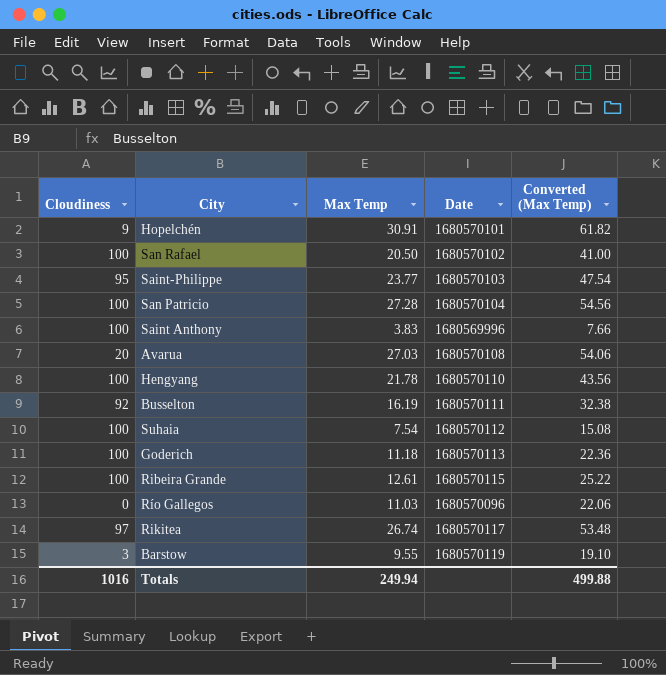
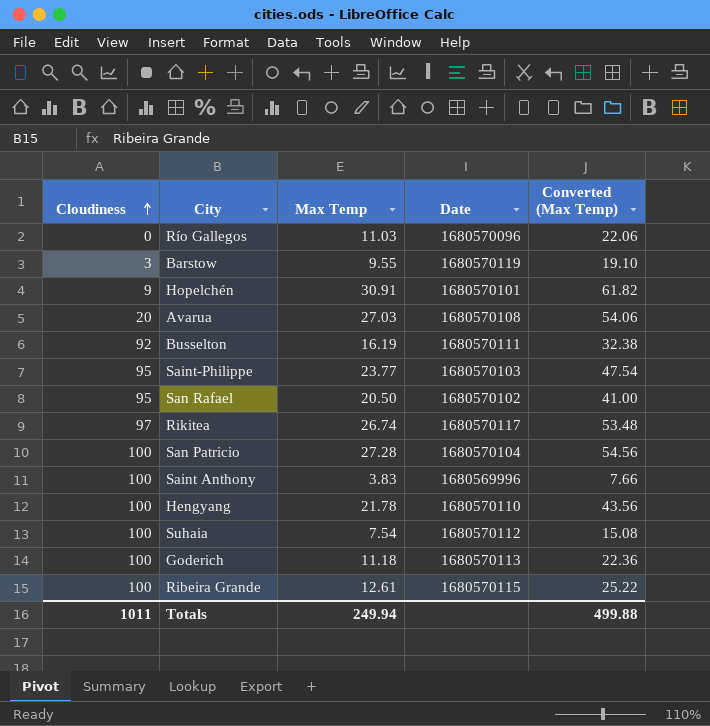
row order: none -> Cloudiness ascending
San Rafael | Cloudiness: 100 -> 95
Totals | Cloudiness: 1016 -> 1011

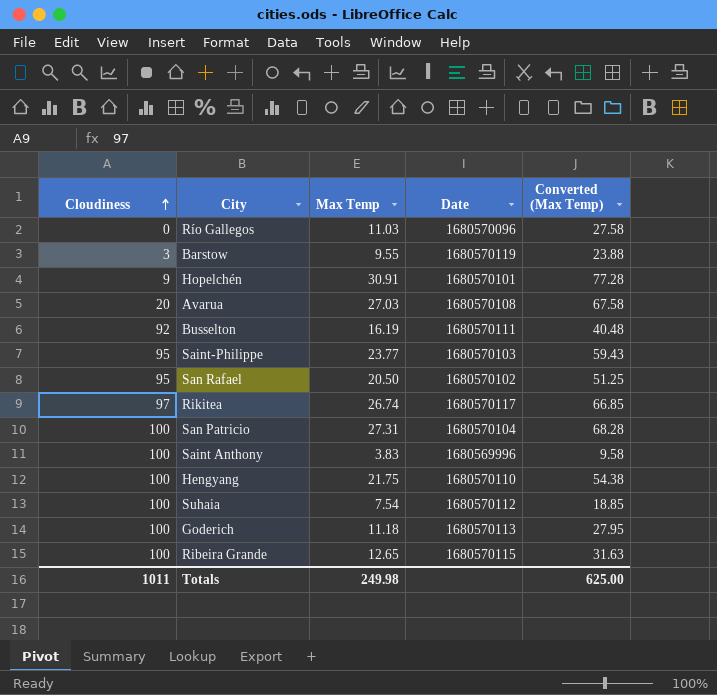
column Converted (Max Temp) | formula: [Max Temp] * 2 -> [Max Temp] * 2.5
San Patricio | Max Temp: 27.28 -> 27.31
Hengyang | Max Temp: 21.78 -> 21.75
Ribeira Grande | Max Temp: 12.61 -> 12.65
Totals | Max Temp: 249.94 -> 249.98
Totals | Converted (Max Temp): 499.88 -> 625.00

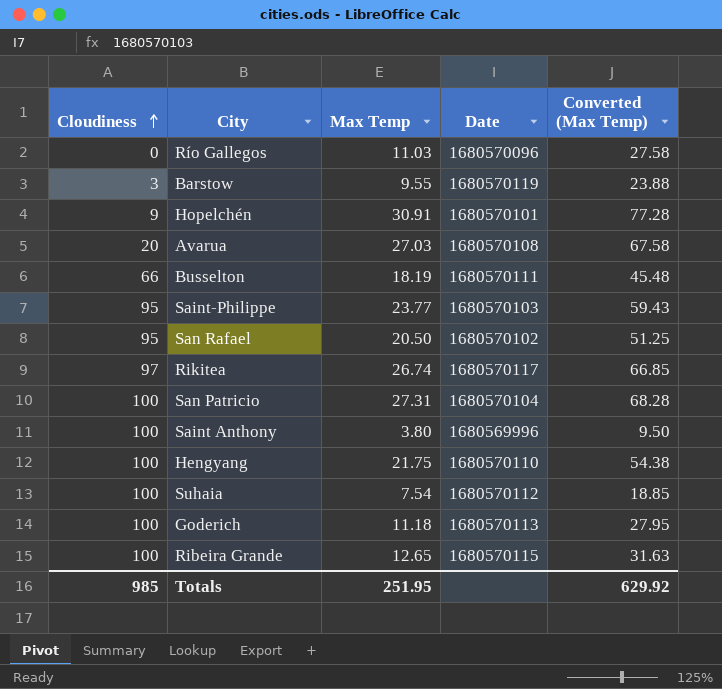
Busselton | Cloudiness: 92 -> 66
Busselton | Max Temp: 16.19 -> 18.19
Busselton | Converted (Max Temp): 40.48 -> 45.48
Saint Anthony | Max Temp: 3.83 -> 3.80
Saint Anthony | Converted (Max Temp): 9.58 -> 9.50
Totals | Cloudiness: 1011 -> 985
Totals | Max Temp: 249.98 -> 251.95
Totals | Converted (Max Temp): 625.00 -> 629.92

